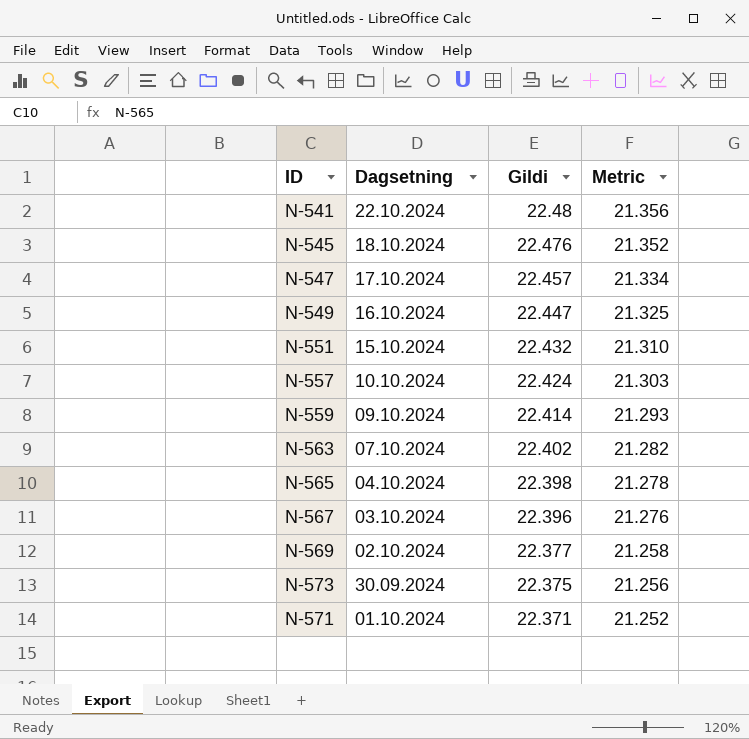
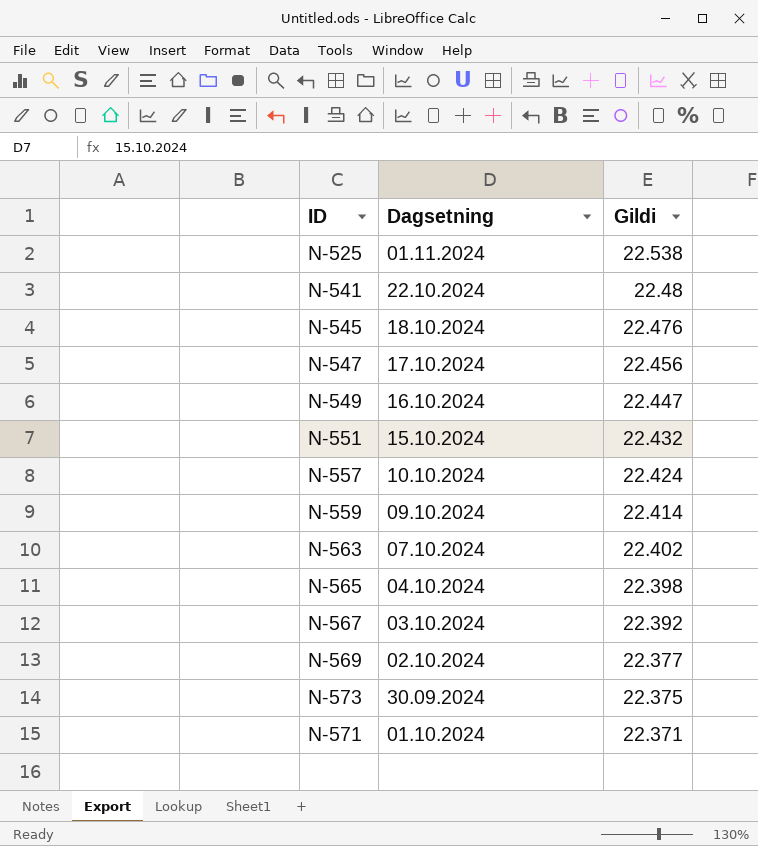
column Metric | formula: [Gildi] * 0.95 -> none
row N-525: none -> 01.11.2024 | 22.538
N-547 | Gildi: 22.457 -> 22.456
N-567 | Gildi: 22.396 -> 22.392

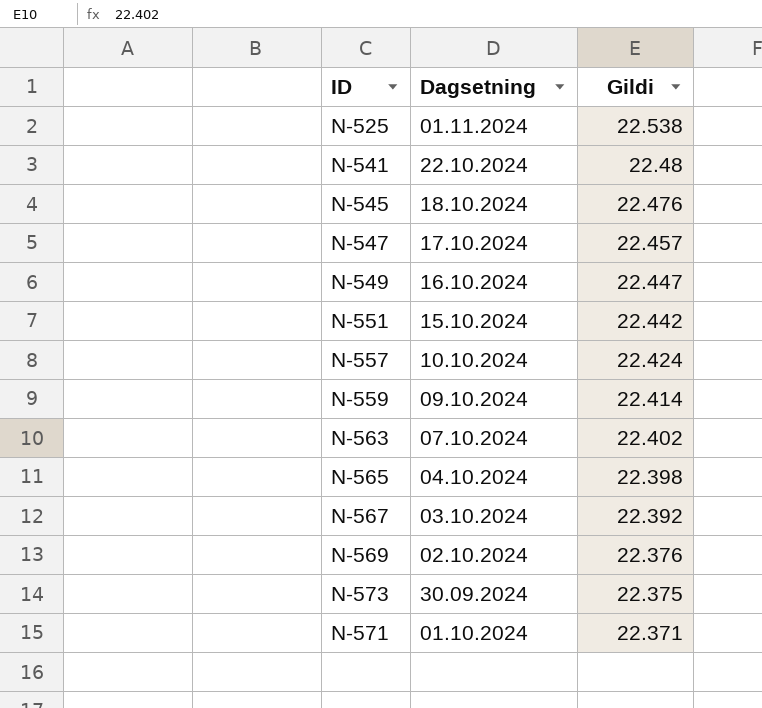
N-547 | Gildi: 22.456 -> 22.457
N-551 | Gildi: 22.432 -> 22.442
N-569 | Gildi: 22.377 -> 22.376

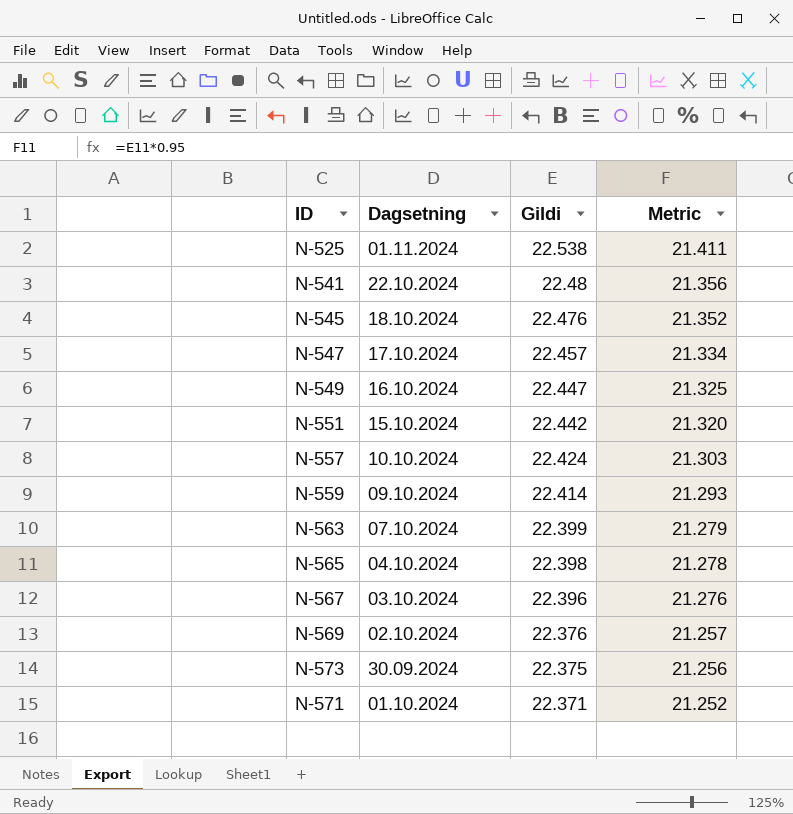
column Metric | formula: none -> [Gildi] * 0.95
N-563 | Gildi: 22.402 -> 22.399
N-567 | Gildi: 22.392 -> 22.396

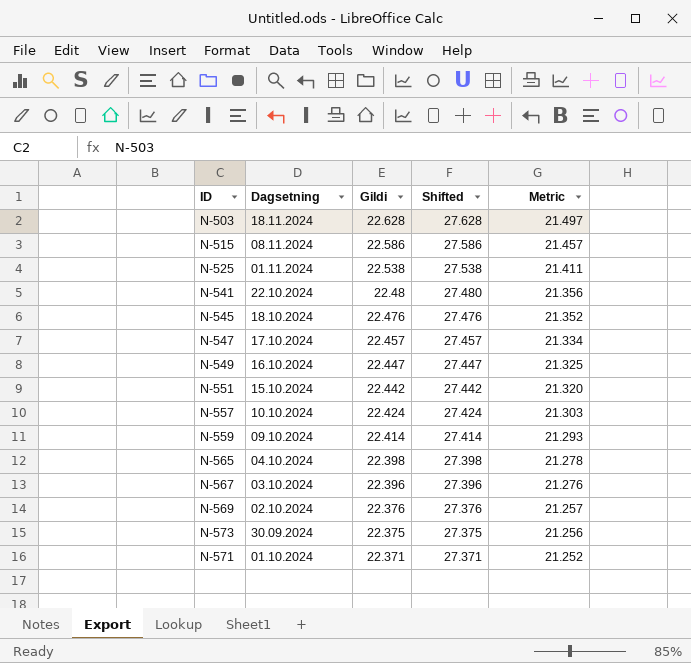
column Shifted | formula: none -> [Gildi] + 5
row N-563: 07.10.2024 | 22.399 | 21.279 -> none
row N-503: none -> 18.11.2024 | 22.628 | 27.628 | 21.497
row N-515: none -> 08.11.2024 | 22.586 | 27.586 | 21.457

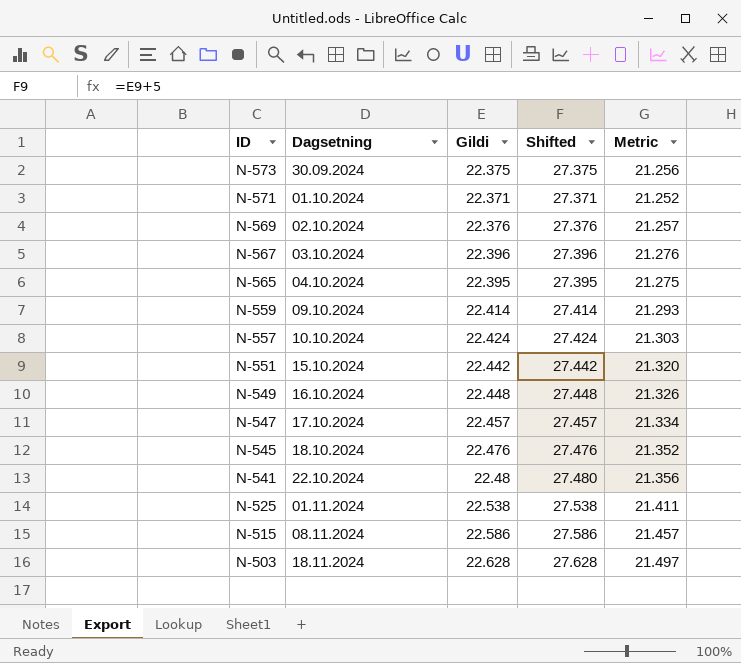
row order: Gildi descending -> ID descending
N-565 | Gildi: 22.398 -> 22.395
N-565 | Shifted: 27.398 -> 27.395
N-565 | Metric: 21.278 -> 21.275
N-549 | Gildi: 22.447 -> 22.448
N-549 | Shifted: 27.447 -> 27.448
N-549 | Metric: 21.325 -> 21.326

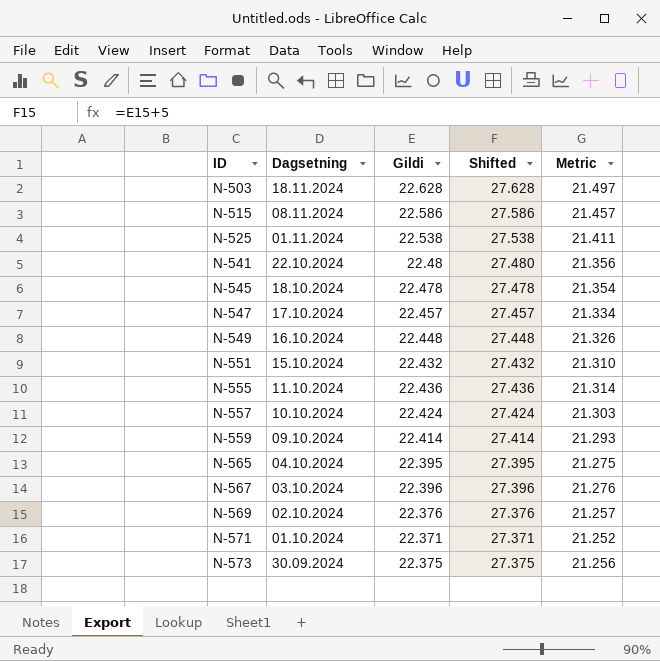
row order: ID descending -> ID ascending
N-545 | Gildi: 22.476 -> 22.478
N-545 | Shifted: 27.476 -> 27.478
N-545 | Metric: 21.352 -> 21.354
N-551 | Gildi: 22.442 -> 22.432
N-551 | Shifted: 27.442 -> 27.432
N-551 | Metric: 21.320 -> 21.310
row N-555: none -> 11.10.2024 | 22.436 | 27.436 | 21.314

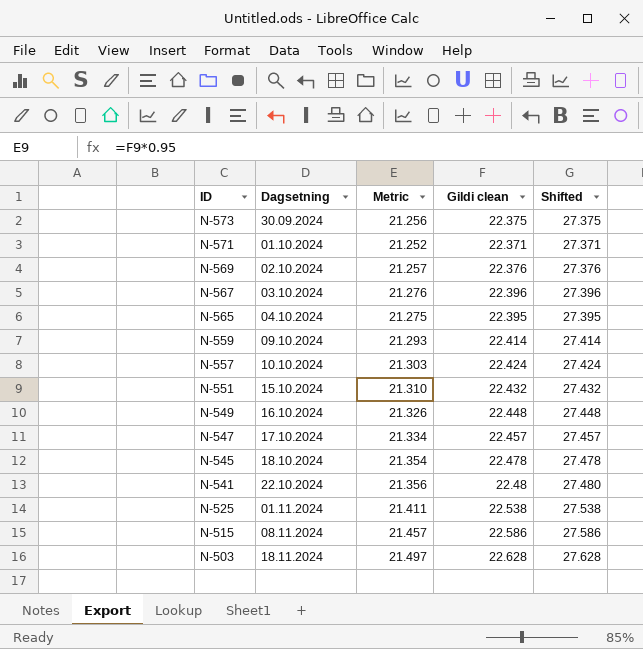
row order: ID ascending -> ID descending
column Metric | position: 5 -> 3
column name: Gildi -> Gildi clean
row N-555: 11.10.2024 | 22.436 | 27.436 | 21.314 -> none

